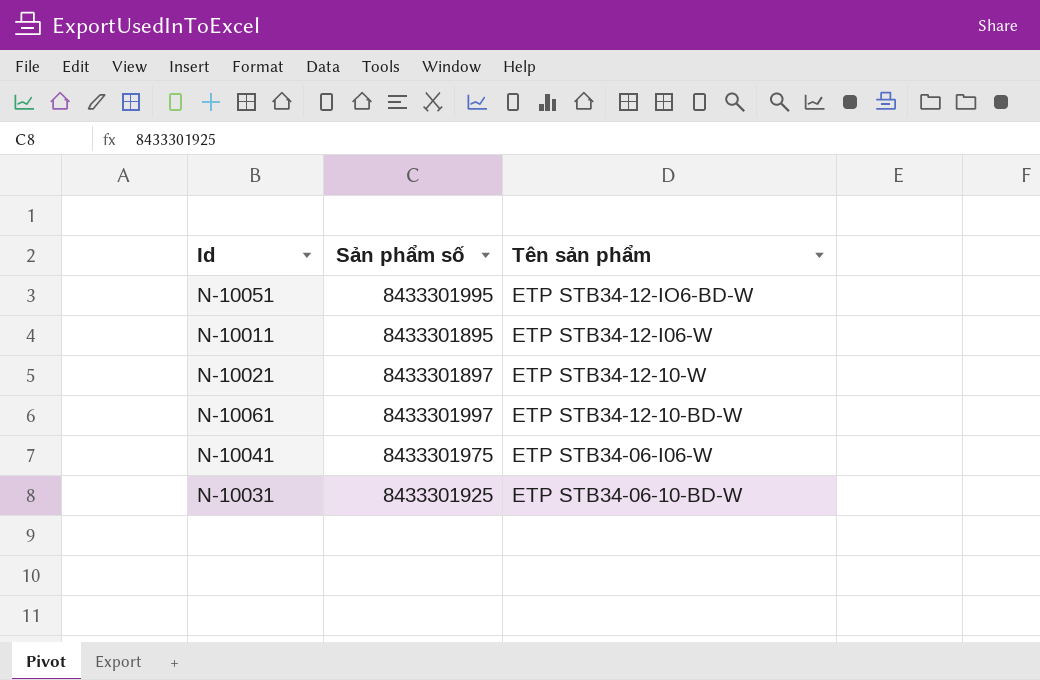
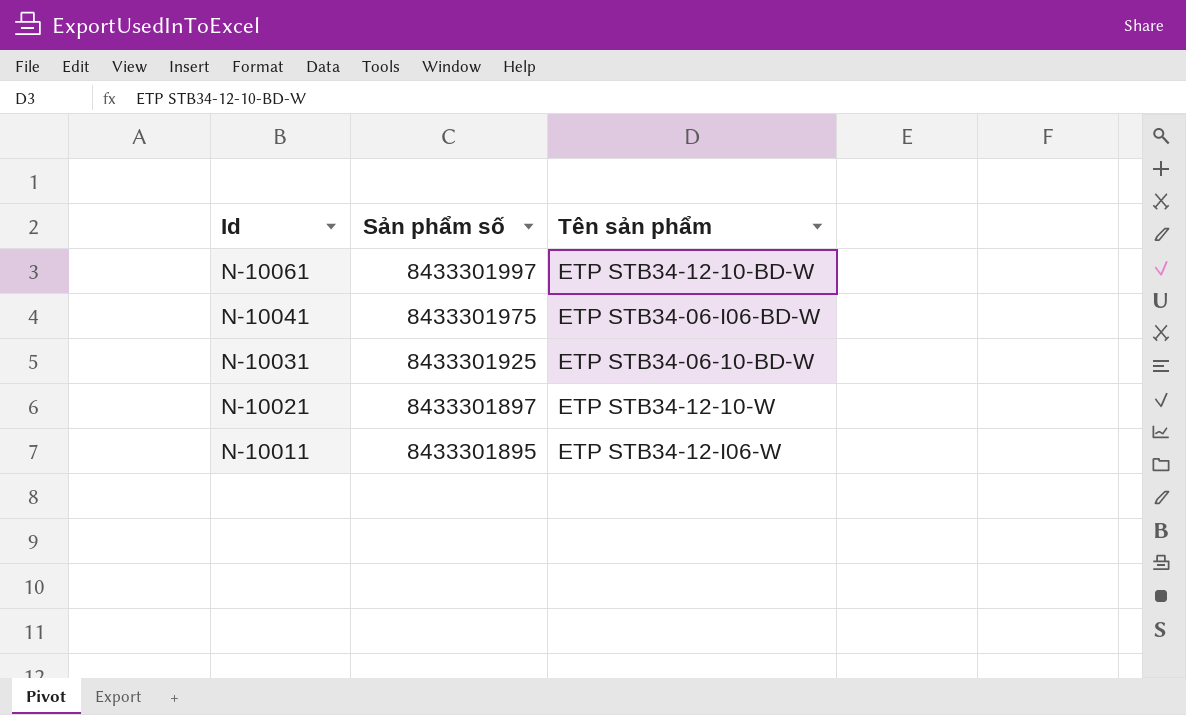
row order: Tên sản phẩm descending -> Id descending
row N-10051: 8433301995 | ETP STB34-12-IO6-BD-W -> none
N-10041 | Tên sản phẩm: ETP STB34-06-I06-W -> ETP STB34-06-I06-BD-W

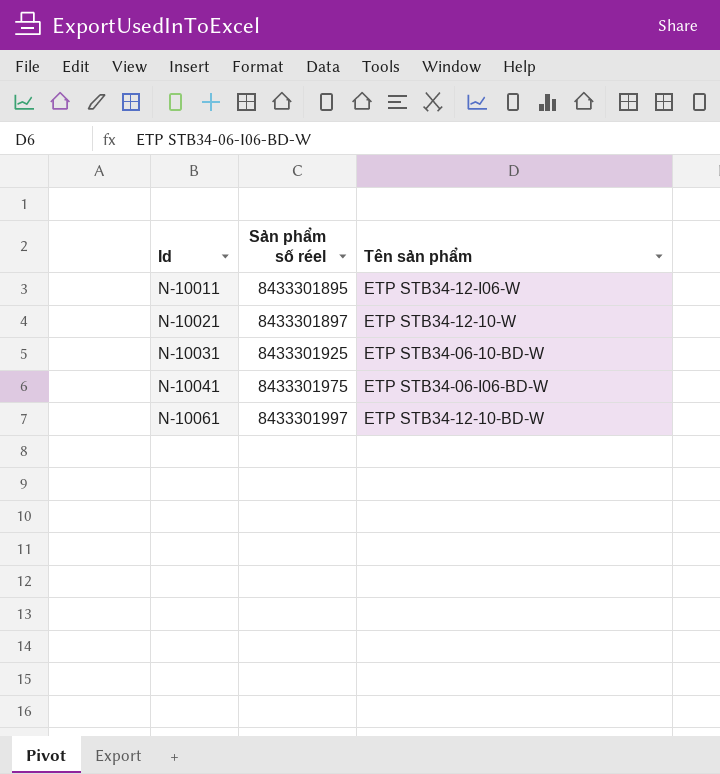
row order: Id descending -> Id ascending
column name: Sản phẩm số -> Sản phẩm số réel

